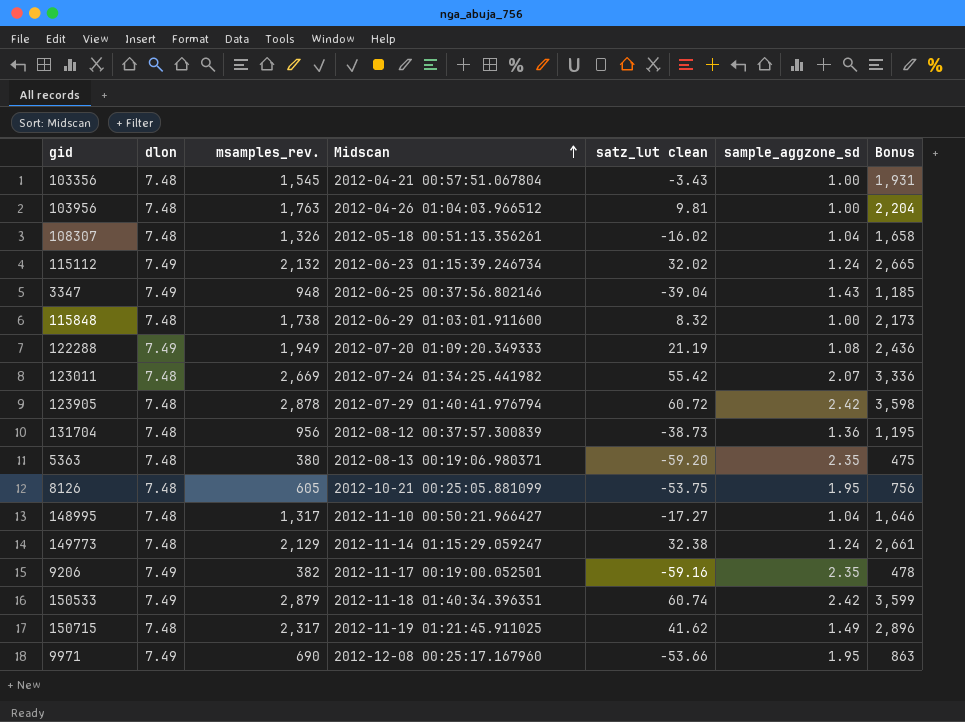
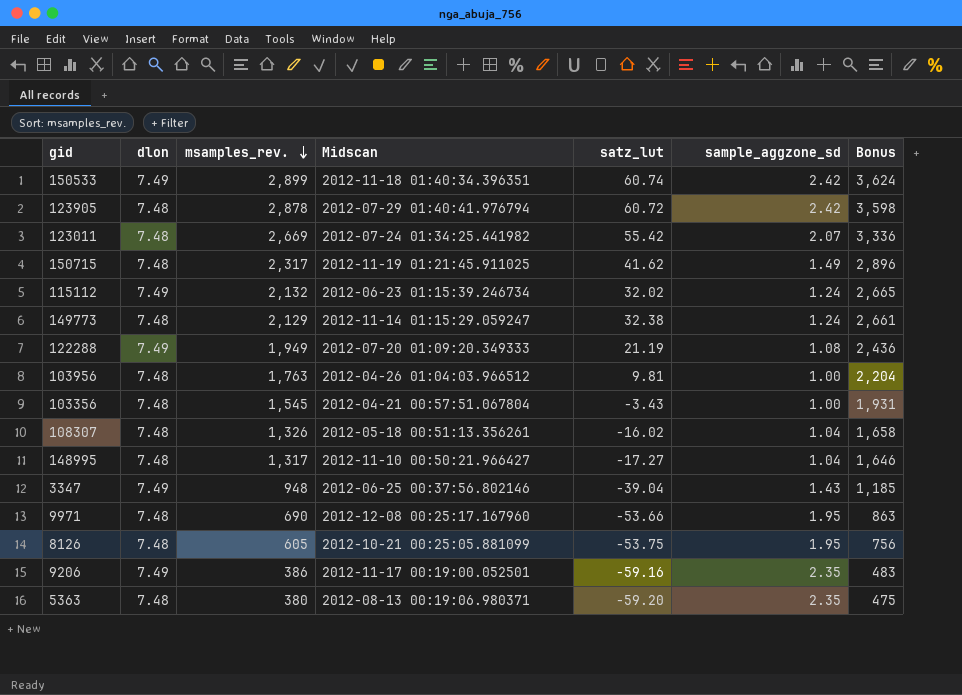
row order: Midscan ascending -> msamples_rev. descending
column name: satz_lut clean -> satz_lut
row 115848: 7.48 | 1,738 | 2012-06-29 01:03:01.911600 | 8.32 | 1.00 | 2,173 -> none
row 131704: 7.48 | 956 | 2012-08-12 00:37:57.300839 | -38.73 | 1.36 | 1,195 -> none
150533 | msamples_rev.: 2,879 -> 2,899
150533 | Bonus: 3,599 -> 3,624
9971 | dlon: 7.49 -> 7.48
9206 | msamples_rev.: 382 -> 386
9206 | Bonus: 478 -> 483

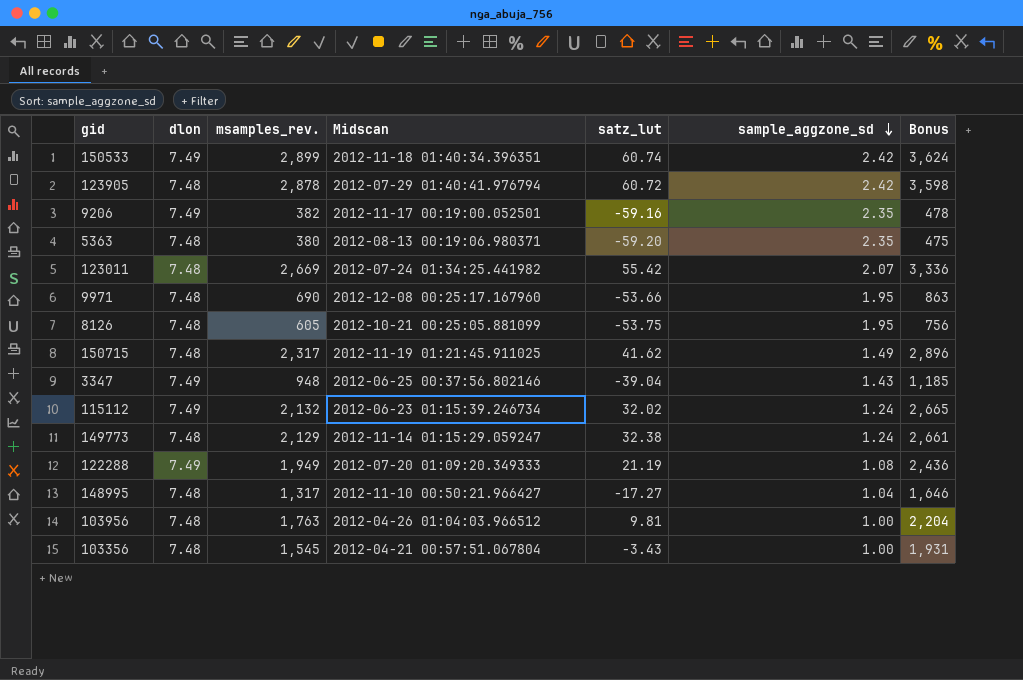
row order: msamples_rev. descending -> sample_aggzone_sd descending
row 108307: 7.48 | 1,326 | 2012-05-18 00:51:13.356261 | -16.02 | 1.04 | 1,658 -> none
9206 | msamples_rev.: 386 -> 382
9206 | Bonus: 483 -> 478

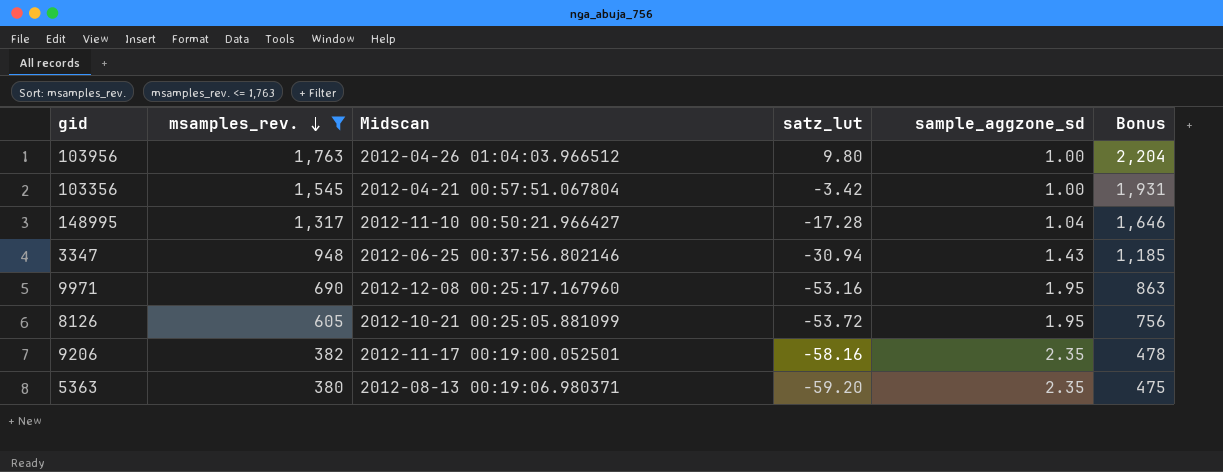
filter: none -> msamples_rev. <= 1,763
row order: sample_aggzone_sd descending -> msamples_rev. descending
column dlon | position: 2 -> none
103956 | satz_lut: 9.81 -> 9.80
103356 | satz_lut: -3.43 -> -3.42
148995 | satz_lut: -17.27 -> -17.28
3347 | satz_lut: -39.04 -> -30.94
9971 | satz_lut: -53.66 -> -53.16
8126 | satz_lut: -53.75 -> -53.72
9206 | satz_lut: -59.16 -> -58.16

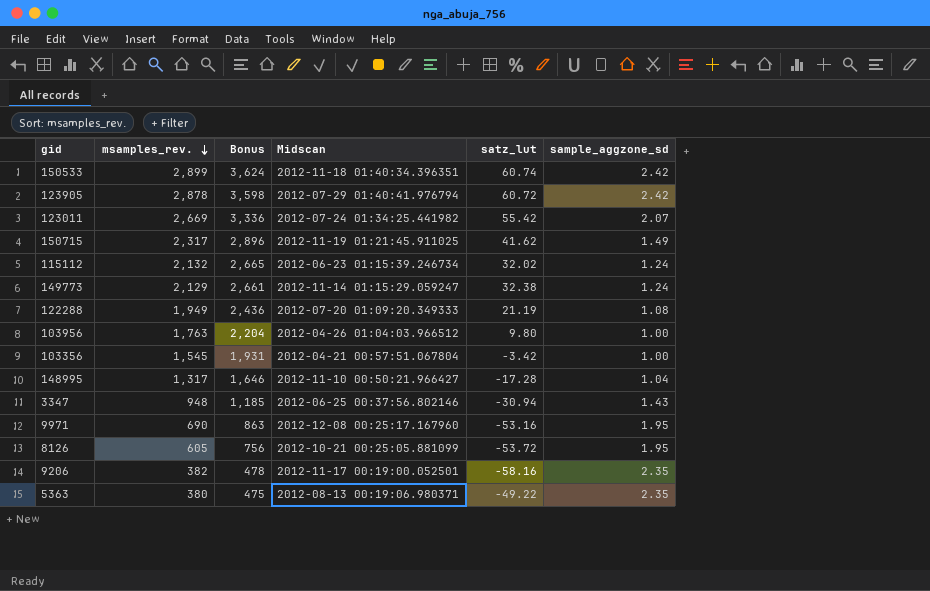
filter: msamples_rev. <= 1,763 -> none
column Bonus | position: 6 -> 3
5363 | satz_lut: -59.20 -> -49.22

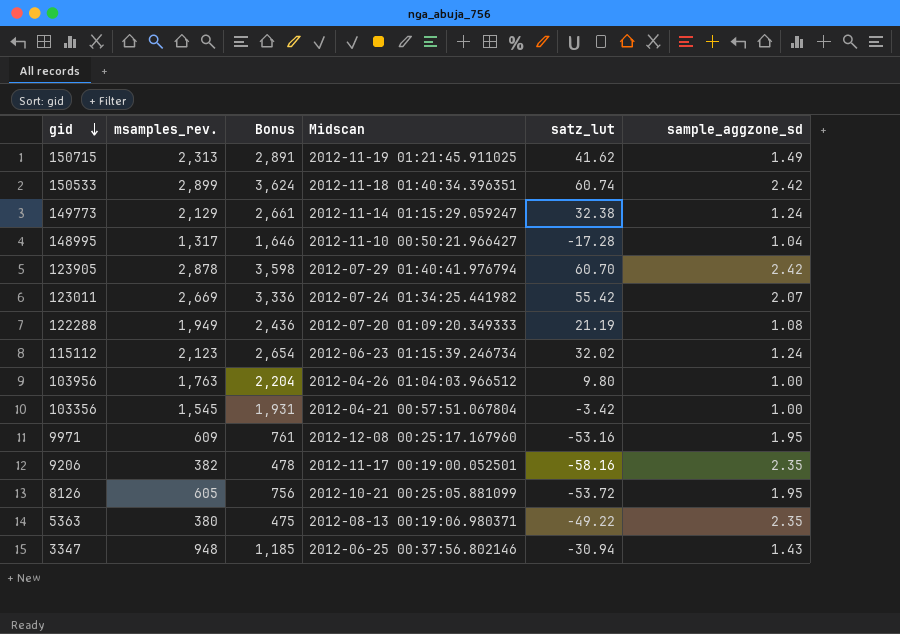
row order: msamples_rev. descending -> gid descending
150715 | msamples_rev.: 2,317 -> 2,313
150715 | Bonus: 2,896 -> 2,891
123905 | satz_lut: 60.72 -> 60.70
115112 | msamples_rev.: 2,132 -> 2,123
115112 | Bonus: 2,665 -> 2,654
9971 | msamples_rev.: 690 -> 609
9971 | Bonus: 863 -> 761

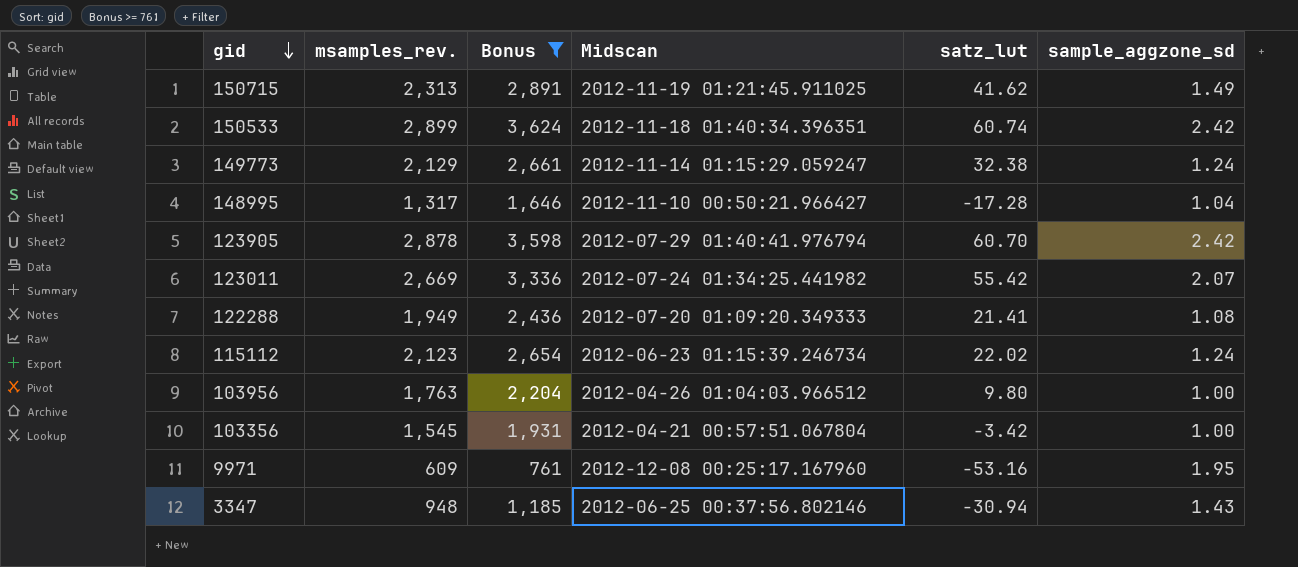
filter: none -> Bonus >= 761
122288 | satz_lut: 21.19 -> 21.41
115112 | satz_lut: 32.02 -> 22.02

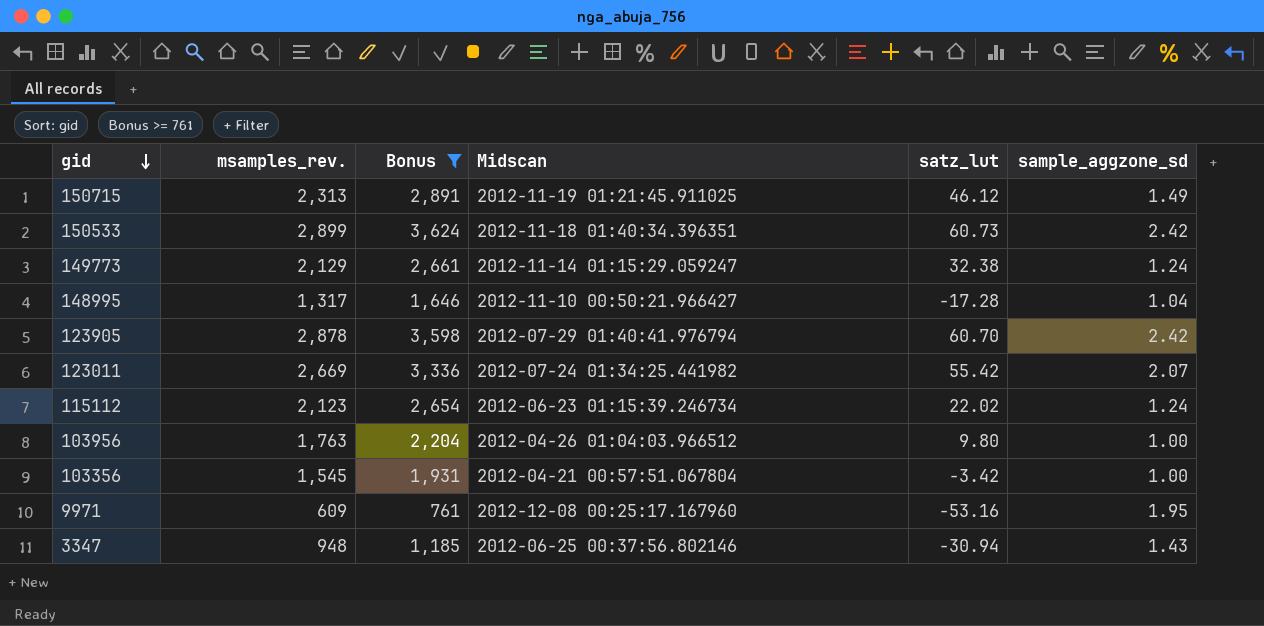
row 122288: 1,949 | 2,436 | 2012-07-20 01:09:20.349333 | 21.41 | 1.08 -> none
150715 | satz_lut: 41.62 -> 46.12
150533 | satz_lut: 60.74 -> 60.73

